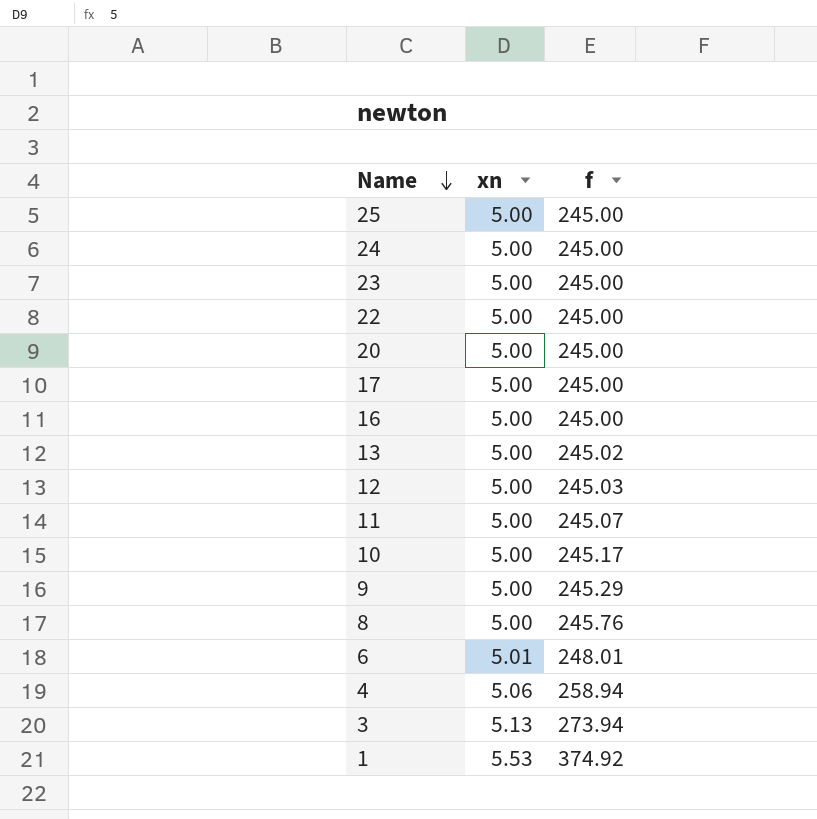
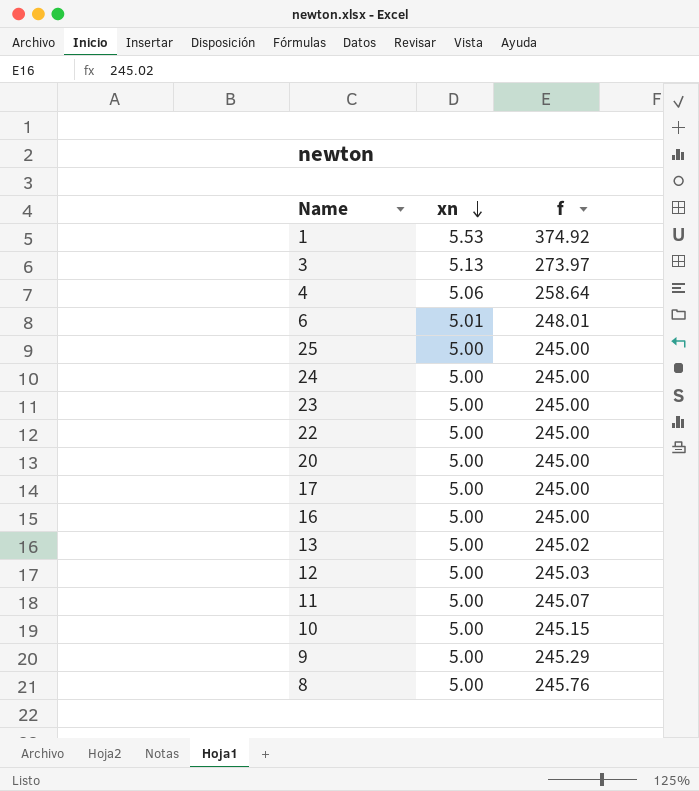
row order: Name descending -> xn descending
3 | f: 273.94 -> 273.97
4 | f: 258.94 -> 258.64
10 | f: 245.17 -> 245.15

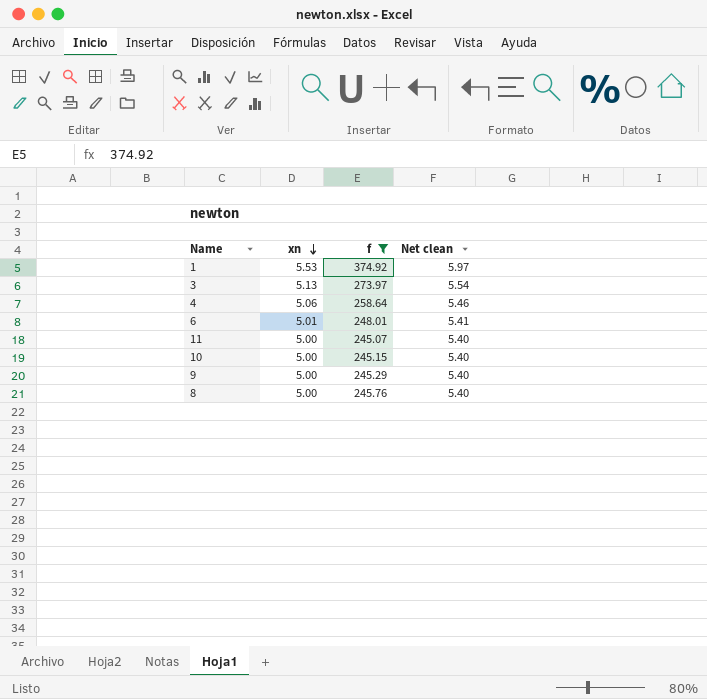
filter: none -> f >= 245.07
column Net clean | formula: none -> [xn] * 1.08

